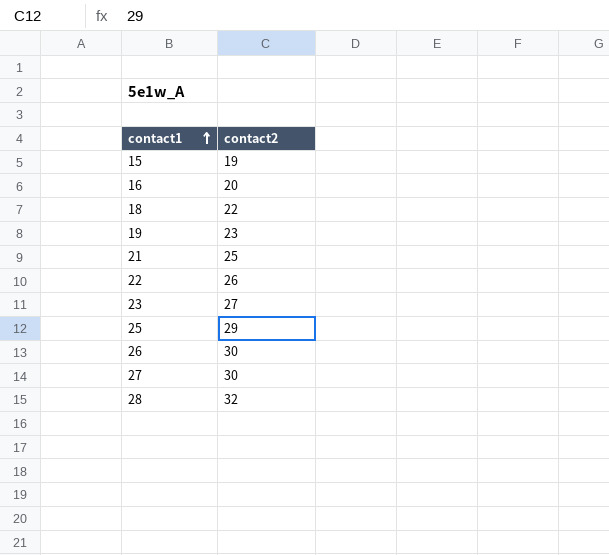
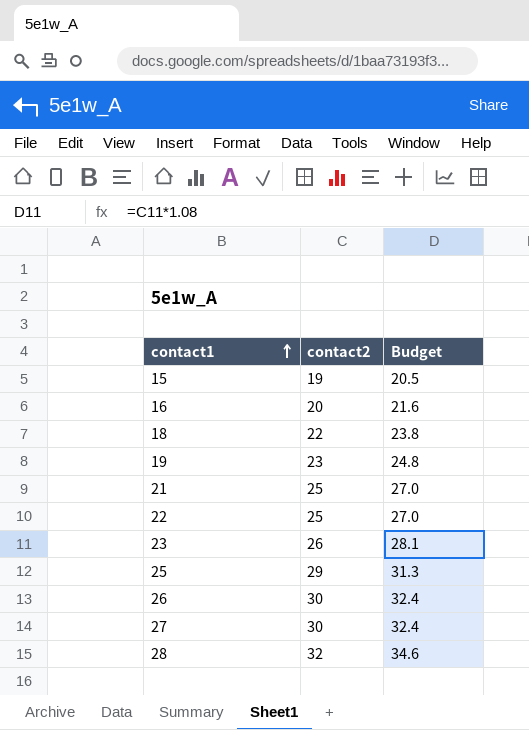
column Budget | formula: none -> [contact2] * 1.08
22 | contact2: 26 -> 25
23 | contact2: 27 -> 26

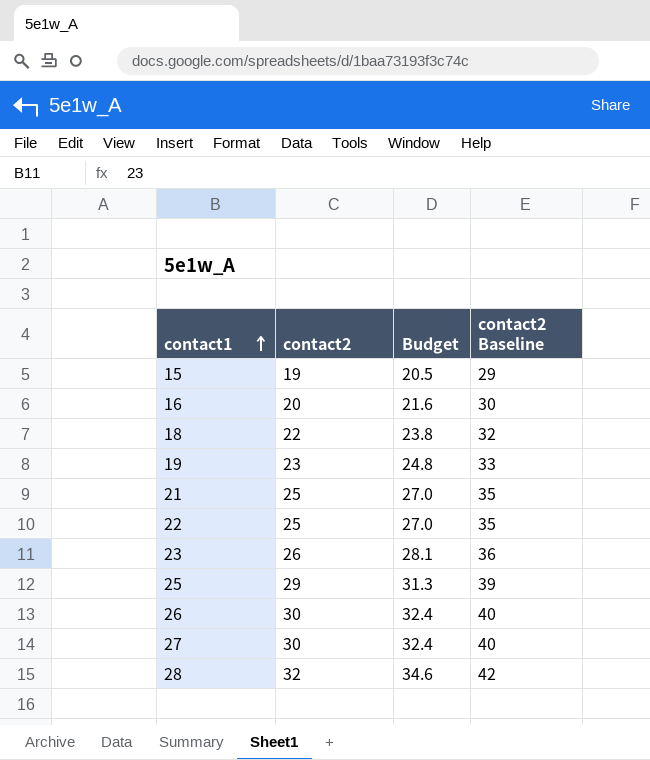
column contact2 Baseline | formula: none -> [contact2] + 10

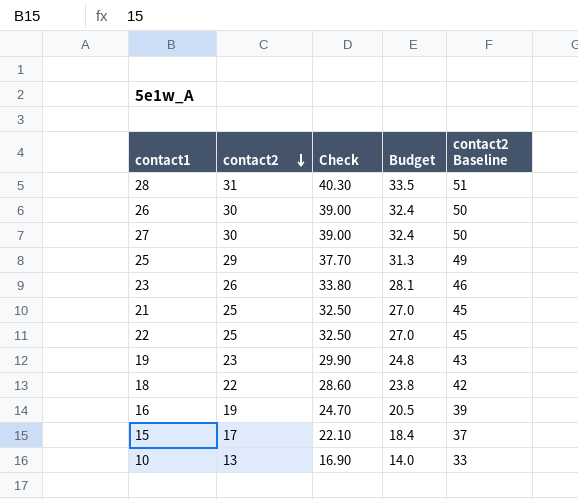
row order: contact1 ascending -> contact2 descending
column Check | formula: none -> [contact2] * 1.3
column contact2 Baseline | formula: [contact2] + 10 -> [contact2] + 20
28 | contact2: 32 -> 31
28 | Budget: 34.6 -> 33.5
16 | contact2: 20 -> 19
16 | Budget: 21.6 -> 20.5
15 | contact2: 19 -> 17
15 | Budget: 20.5 -> 18.4
row 10: none -> 13 | 16.90 | 14.0 | 33

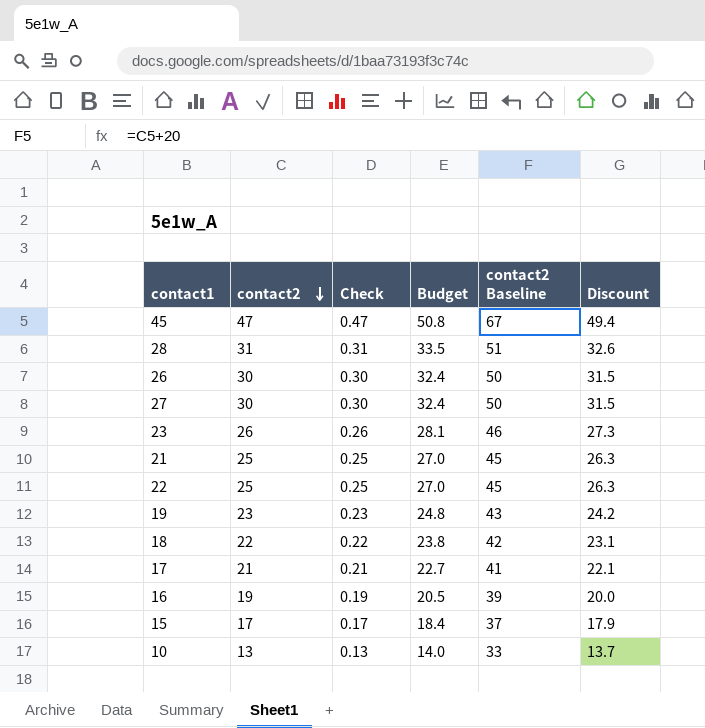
column Check | formula: [contact2] * 1.3 -> [contact2] * 0.01
column Discount | formula: none -> [contact2] * 1.05
row 25: 29 | 37.70 | 31.3 | 49 -> none
row 45: none -> 47 | 0.47 | 50.8 | 67 | 49.4
row 17: none -> 21 | 0.21 | 22.7 | 41 | 22.1

